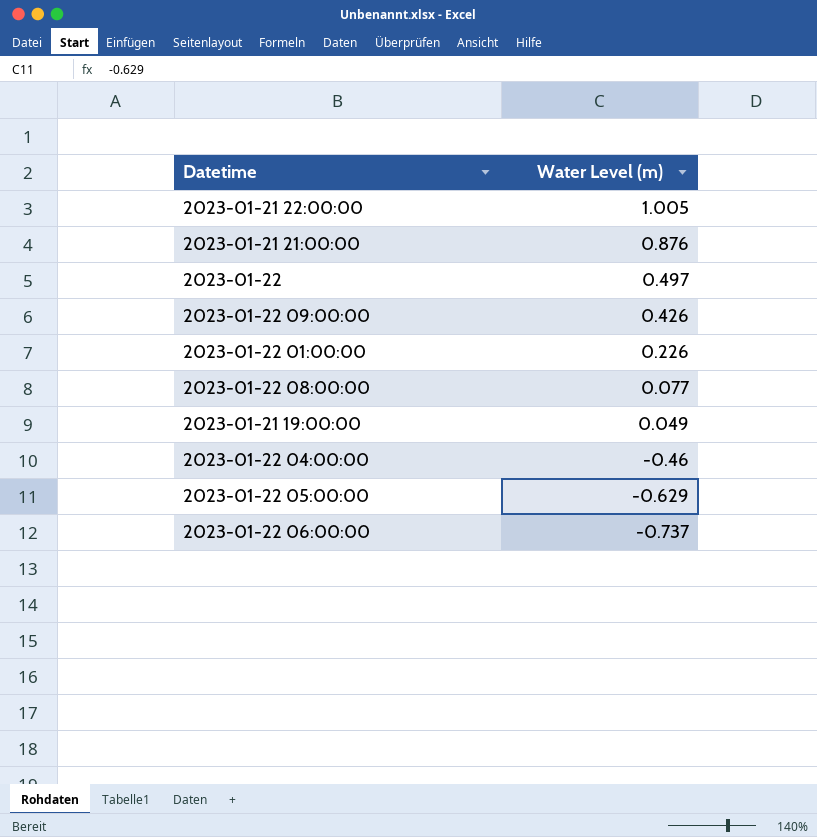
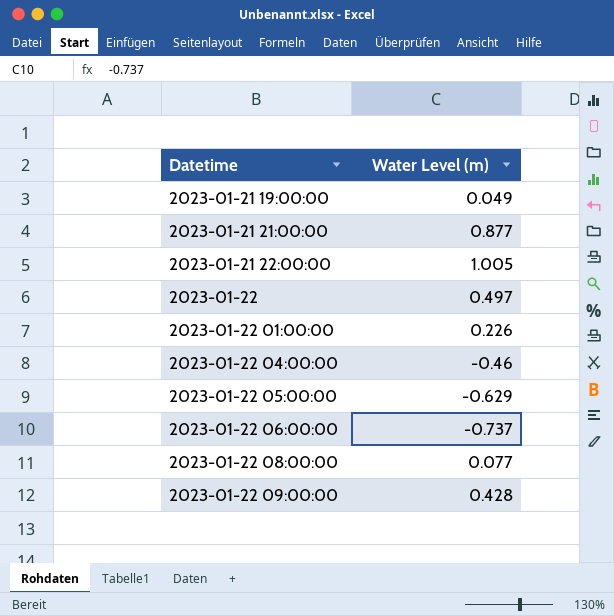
row order: Water Level (m) descending -> Datetime ascending
2023-01-21 21:00:00 | Water Level (m): 0.876 -> 0.877
2023-01-22 09:00:00 | Water Level (m): 0.426 -> 0.428

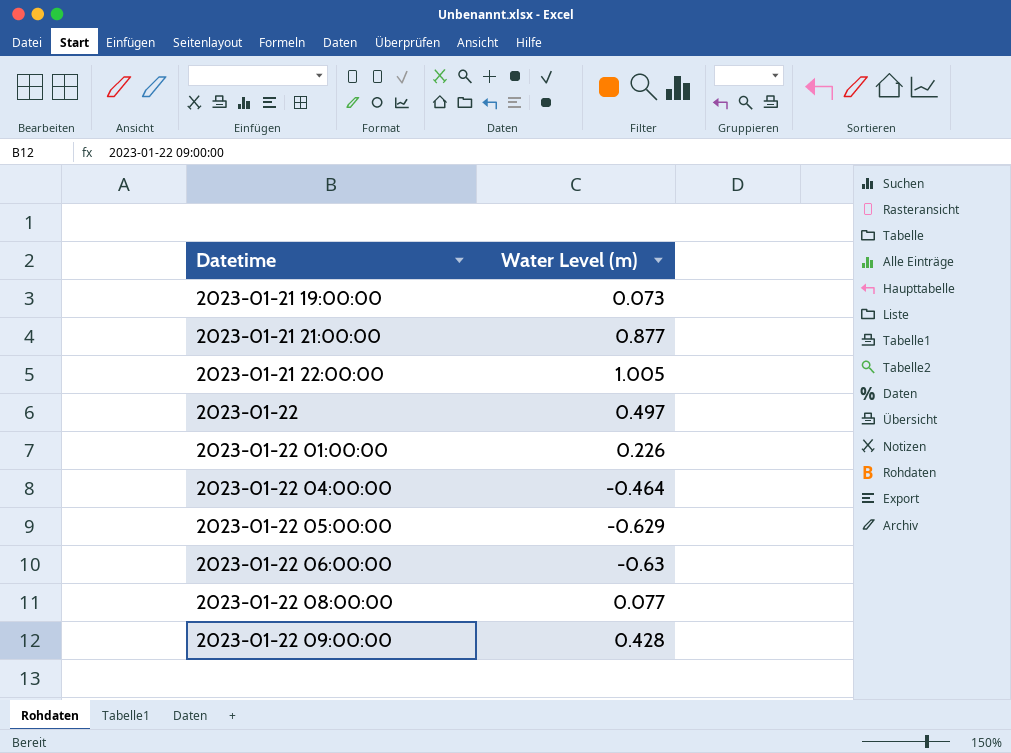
2023-01-21 19:00:00 | Water Level (m): 0.049 -> 0.073
2023-01-22 04:00:00 | Water Level (m): -0.46 -> -0.464
2023-01-22 06:00:00 | Water Level (m): -0.737 -> -0.63

